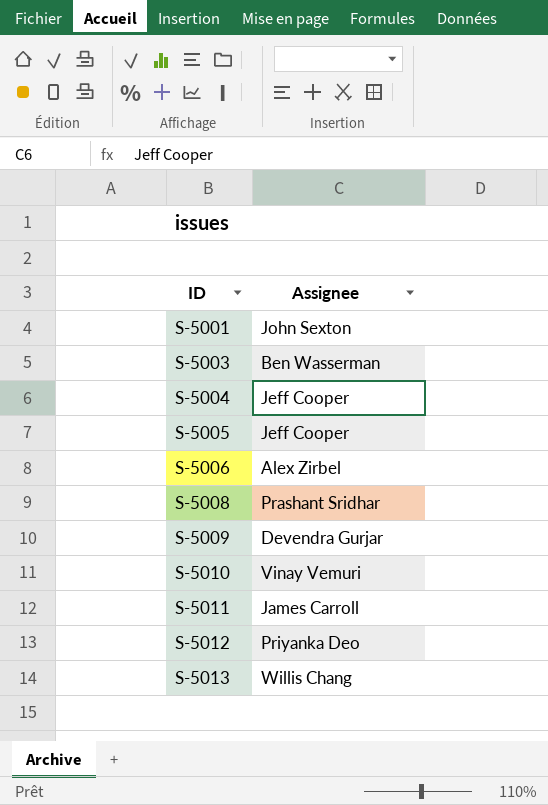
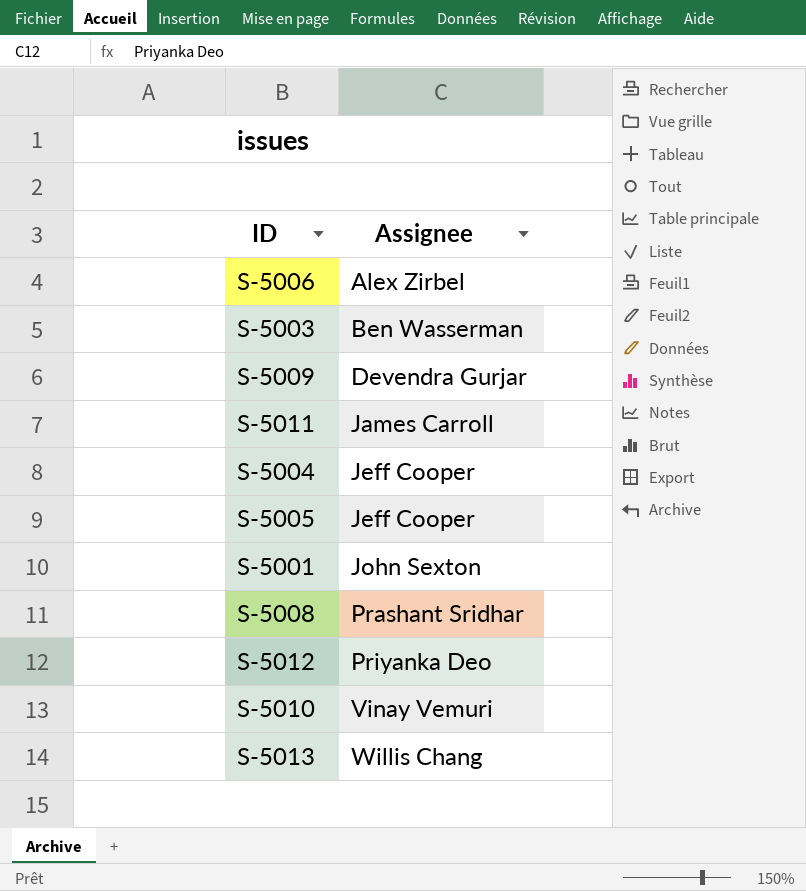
row order: ID ascending -> Assignee ascending

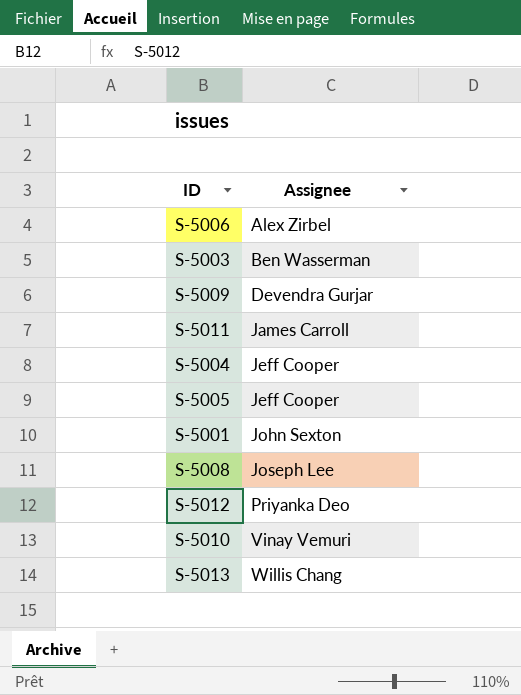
S-5008 | Assignee: Prashant Sridhar -> Joseph Lee

